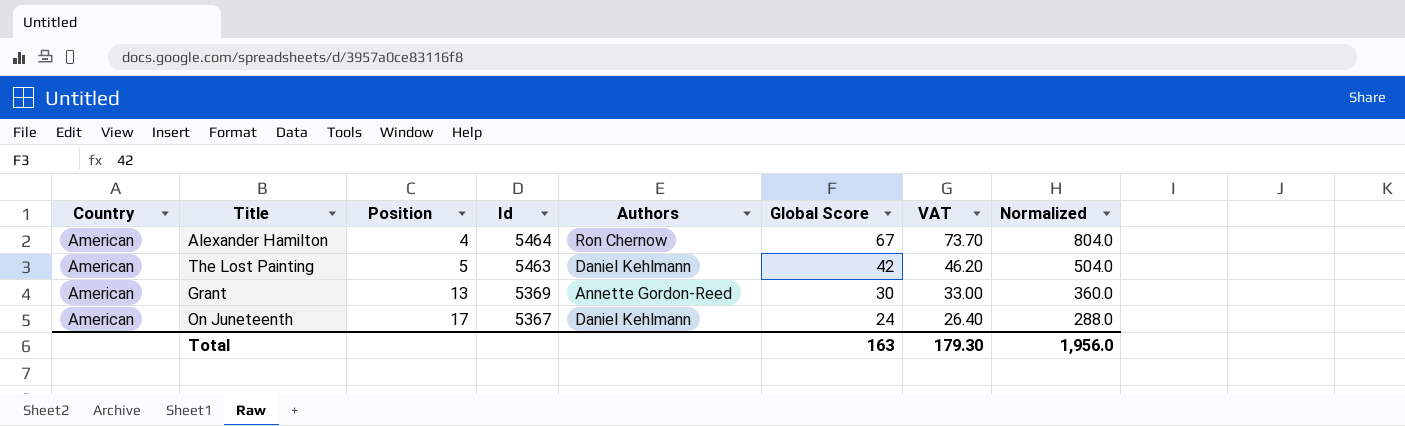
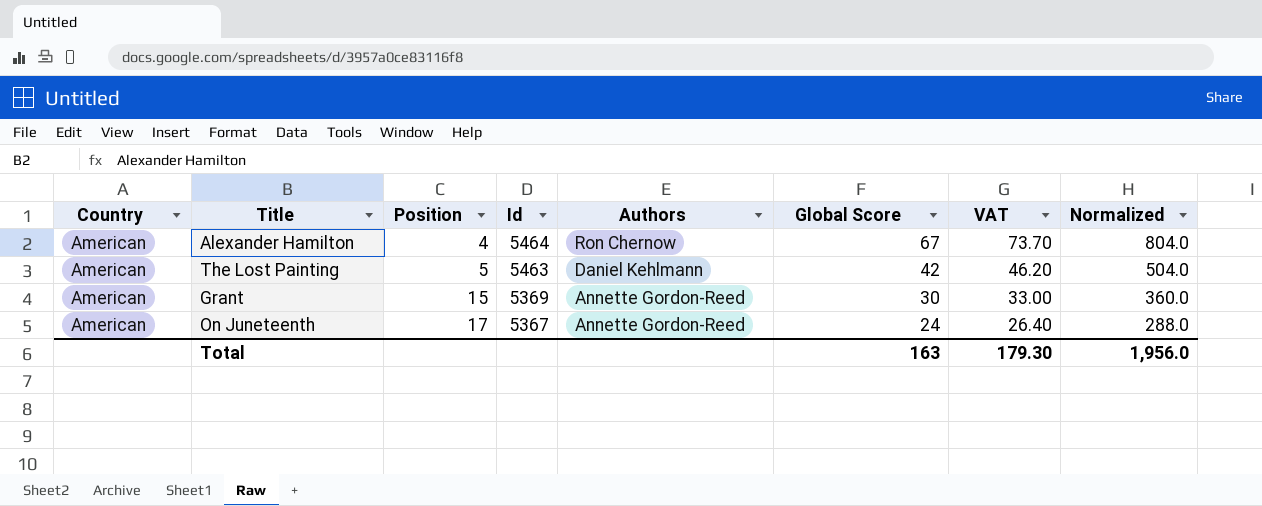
Grant | Position: 13 -> 15
On Juneteenth | Authors: Daniel Kehlmann -> Annette Gordon-Reed

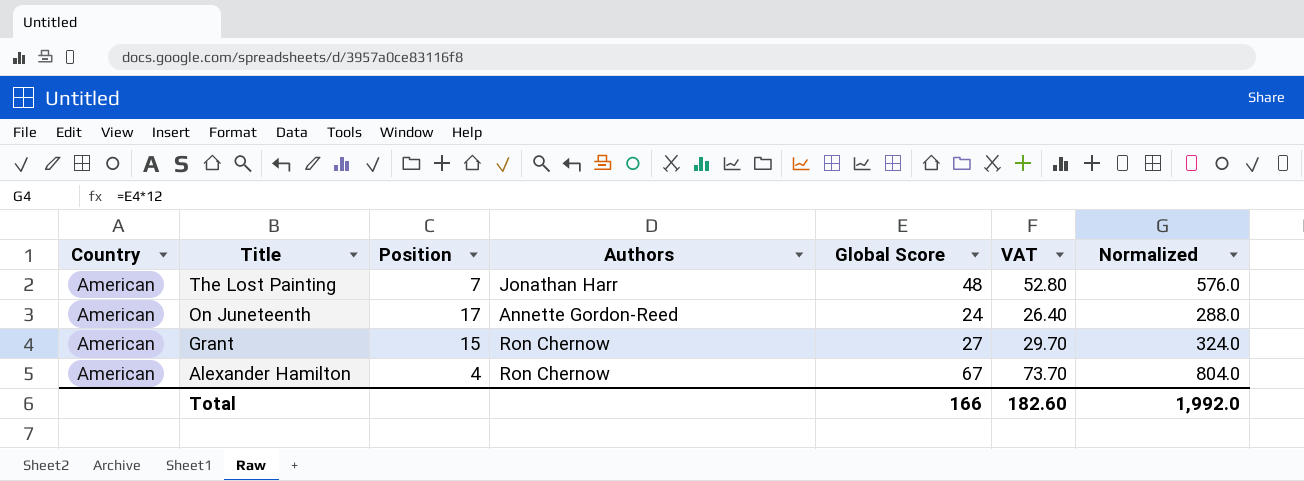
row order: Position ascending -> Title descending
column Id | position: 4 -> none
The Lost Painting | Position: 5 -> 7
The Lost Painting | Authors: Daniel Kehlmann -> Jonathan Harr
The Lost Painting | Global Score: 42 -> 48
The Lost Painting | VAT: 46.20 -> 52.80
The Lost Painting | Normalized: 504.0 -> 576.0
Grant | Authors: Annette Gordon-Reed -> Ron Chernow
Grant | Global Score: 30 -> 27
Grant | VAT: 33.00 -> 29.70
Grant | Normalized: 360.0 -> 324.0
Total | Global Score: 163 -> 166
Total | VAT: 179.30 -> 182.60
Total | Normalized: 1,956.0 -> 1,992.0

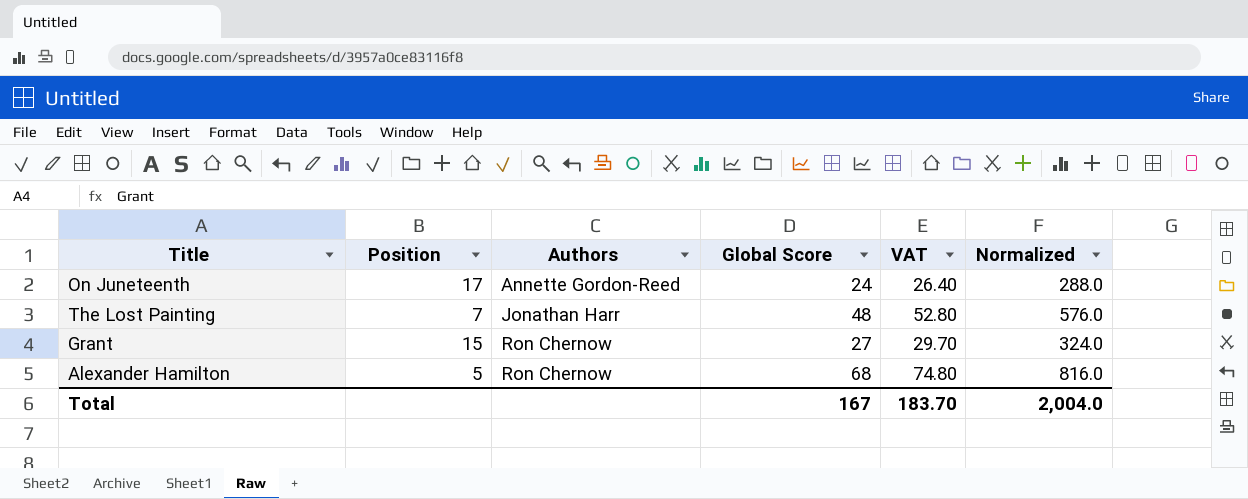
row order: Title descending -> Authors ascending
column Country | position: 1 -> none
Alexander Hamilton | Position: 4 -> 5
Alexander Hamilton | Global Score: 67 -> 68
Alexander Hamilton | VAT: 73.70 -> 74.80
Alexander Hamilton | Normalized: 804.0 -> 816.0
Total | Global Score: 166 -> 167
Total | VAT: 182.60 -> 183.70
Total | Normalized: 1,992.0 -> 2,004.0

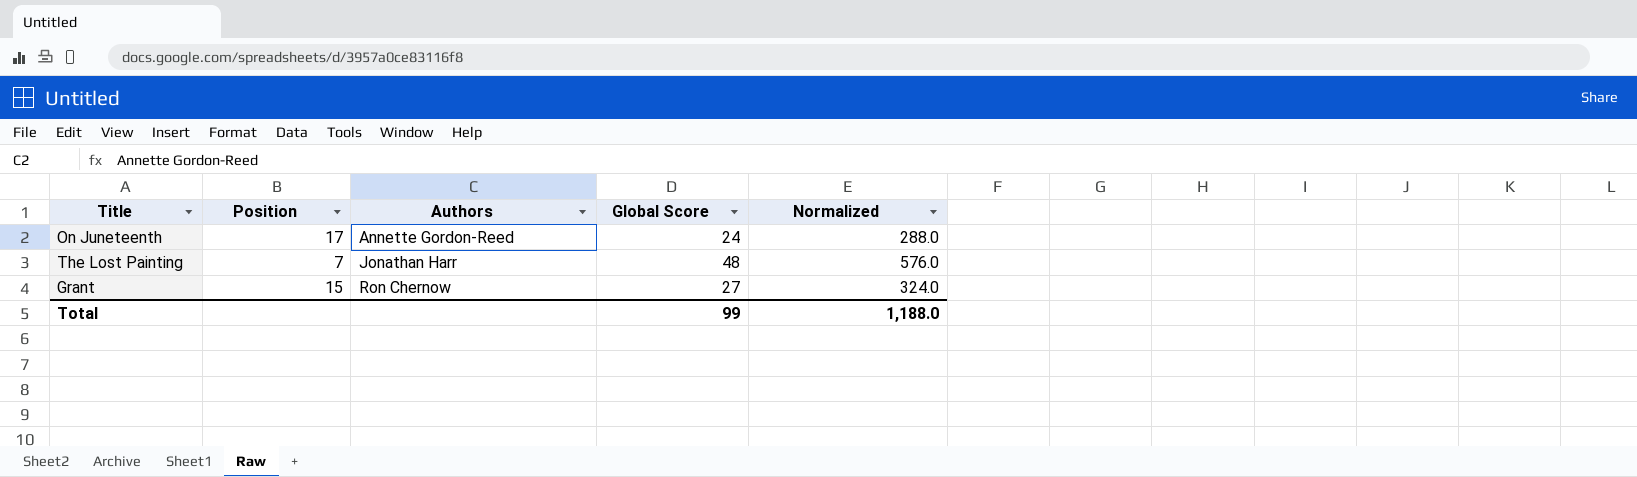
column VAT | formula: [Global Score] * 1.1 -> none
row Alexander Hamilton: 5 | Ron Chernow | 68 | 74.80 | 816.0 -> none
Total | Global Score: 167 -> 99
Total | Normalized: 2,004.0 -> 1,188.0

